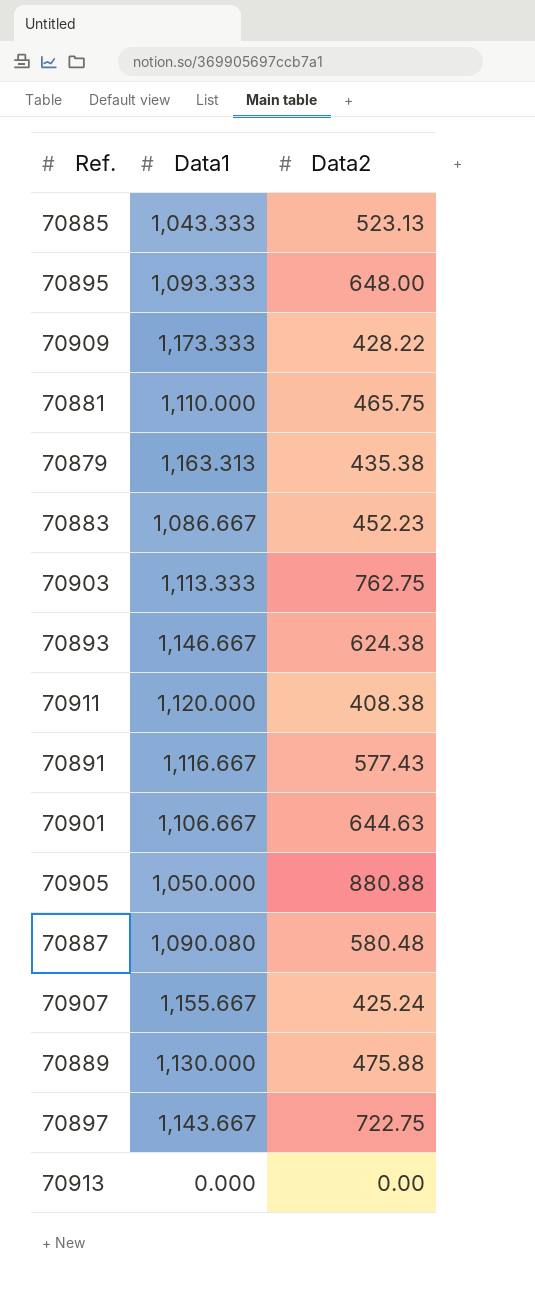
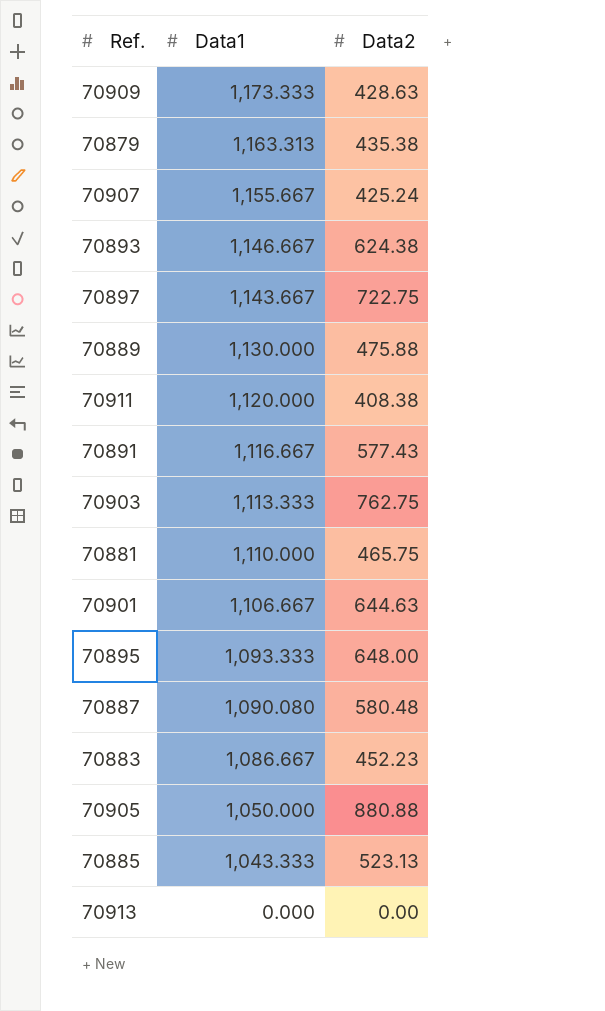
row order: none -> Data1 descending
70909 | Data2: 428.22 -> 428.63

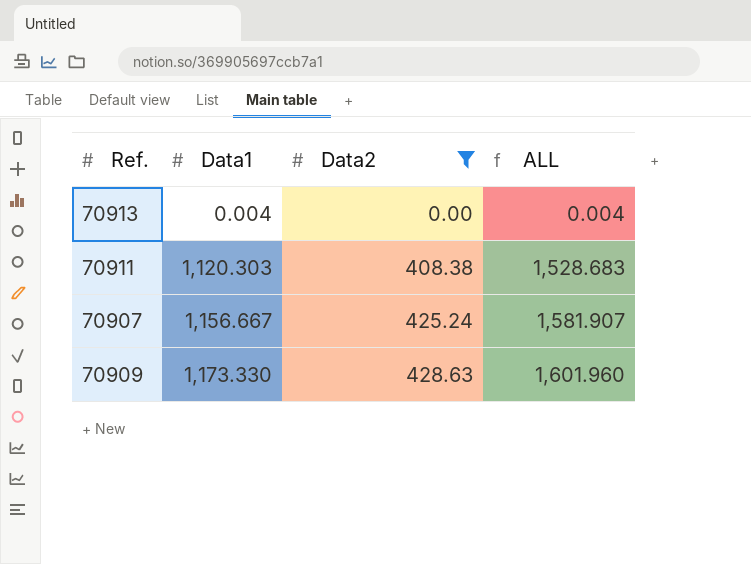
filter: none -> Data2 <= 428.63
row order: Data1 descending -> Data1 ascending
column ALL | formula: none -> [Data1] + [Data2]
70913 | Data1: 0.000 -> 0.004
70911 | Data1: 1,120.000 -> 1,120.303
70907 | Data1: 1,155.667 -> 1,156.667
70909 | Data1: 1,173.333 -> 1,173.330

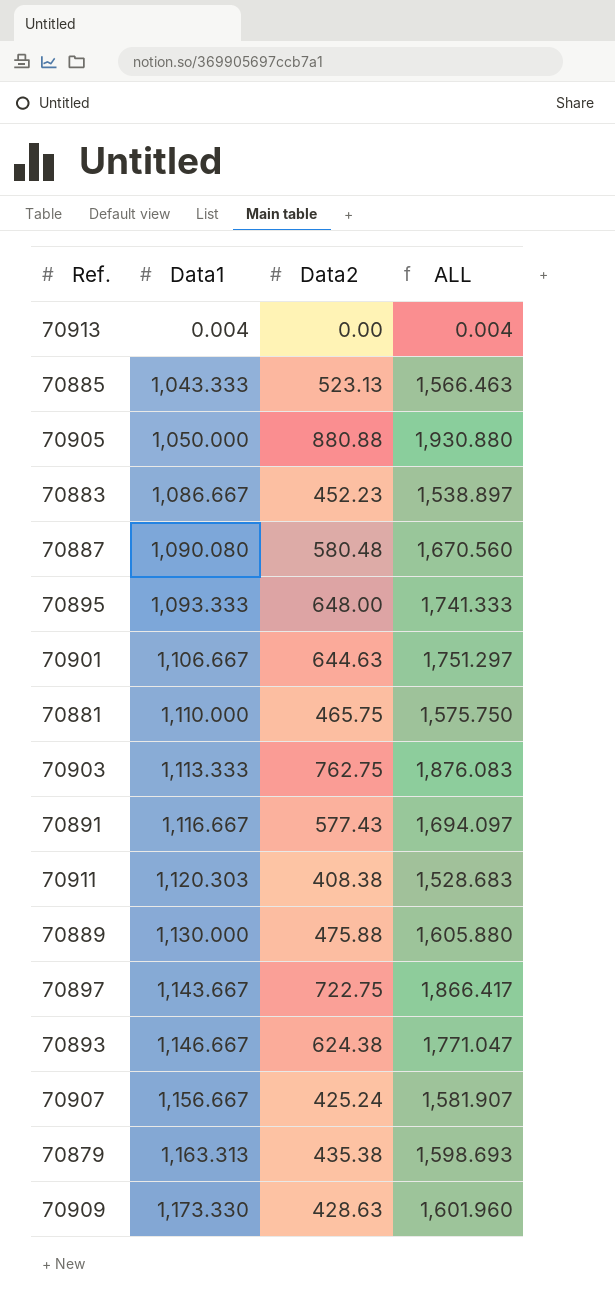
filter: Data2 <= 428.63 -> none

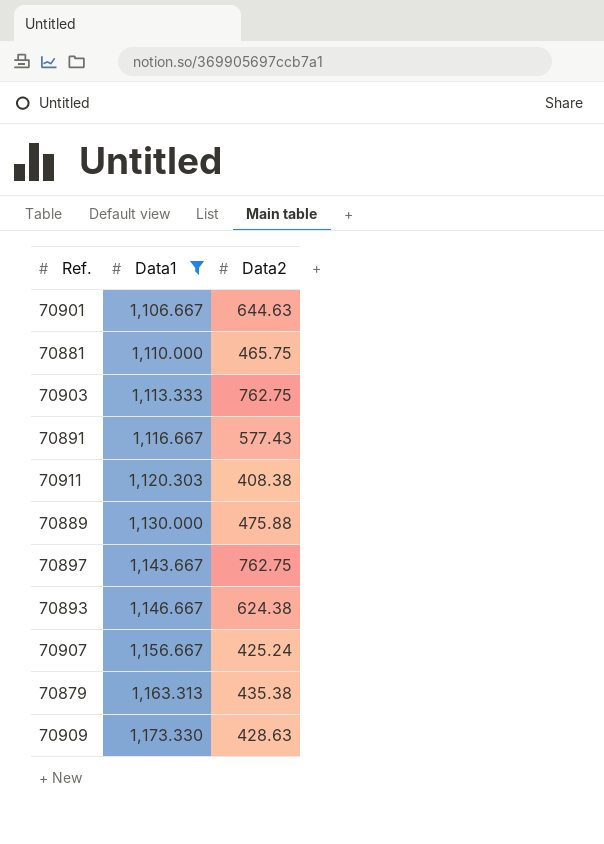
filter: none -> Data1 >= 1,106.667
column ALL | formula: [Data1] + [Data2] -> none
70897 | Data2: 722.75 -> 762.75

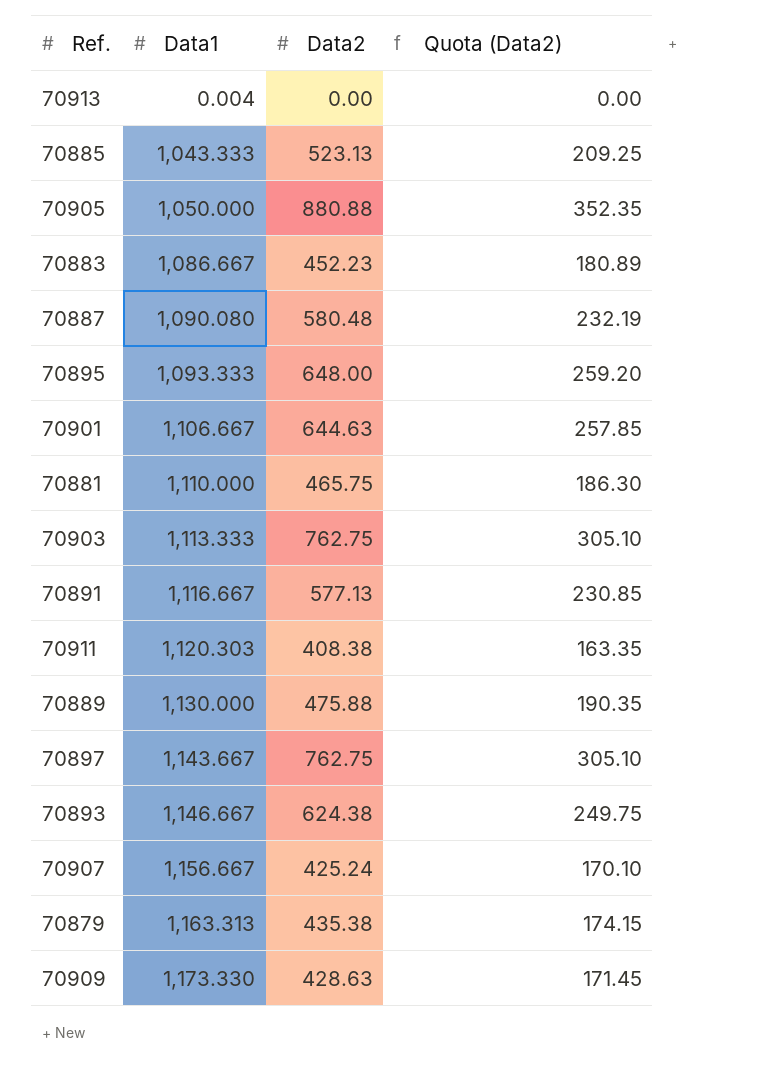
filter: Data1 >= 1,106.667 -> none
column Quota (Data2) | formula: none -> [Data2] * 0.4
70891 | Data2: 577.43 -> 577.13

